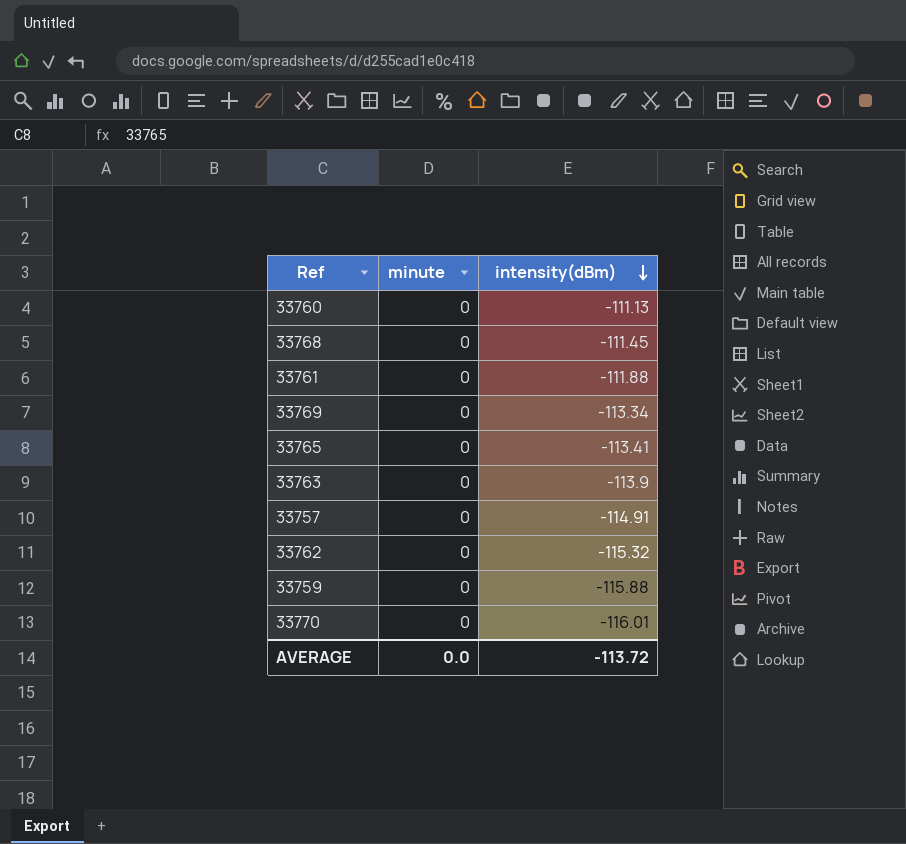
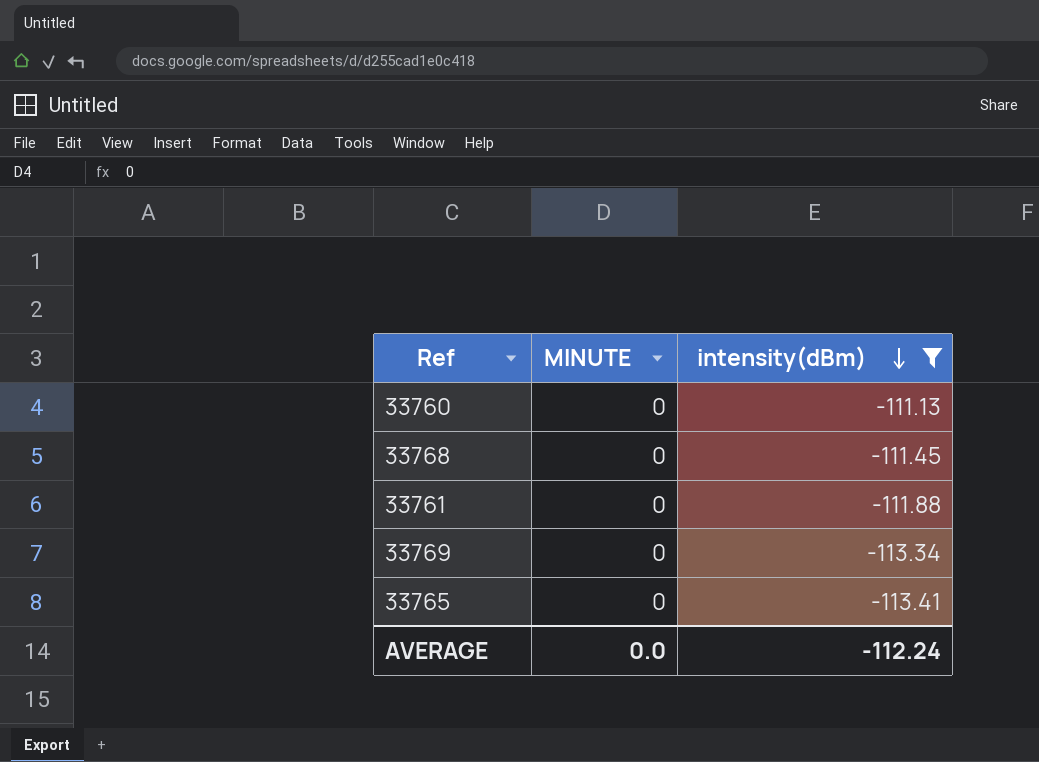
filter: none -> intensity(dBm) >= -113.41
column name: minute -> MINUTE
AVERAGE | intensity(dBm): -113.72 -> -112.24

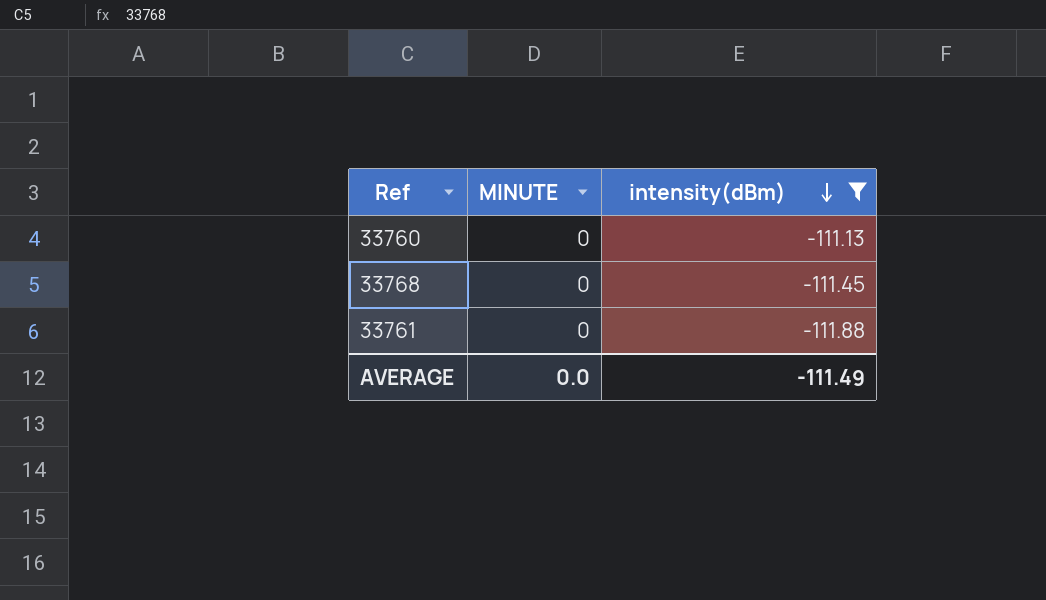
row 33769: 0 | -113.34 -> none
row 33765: 0 | -113.41 -> none
AVERAGE | intensity(dBm): -112.24 -> -111.49

